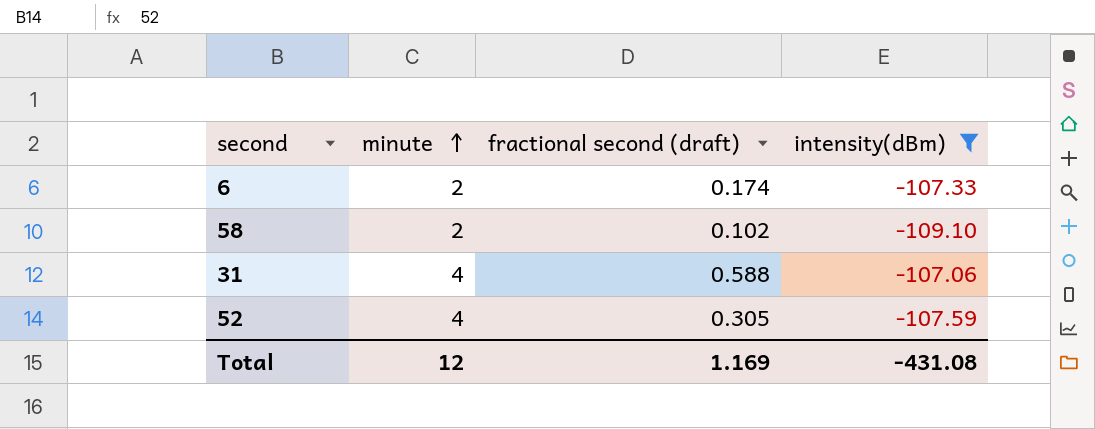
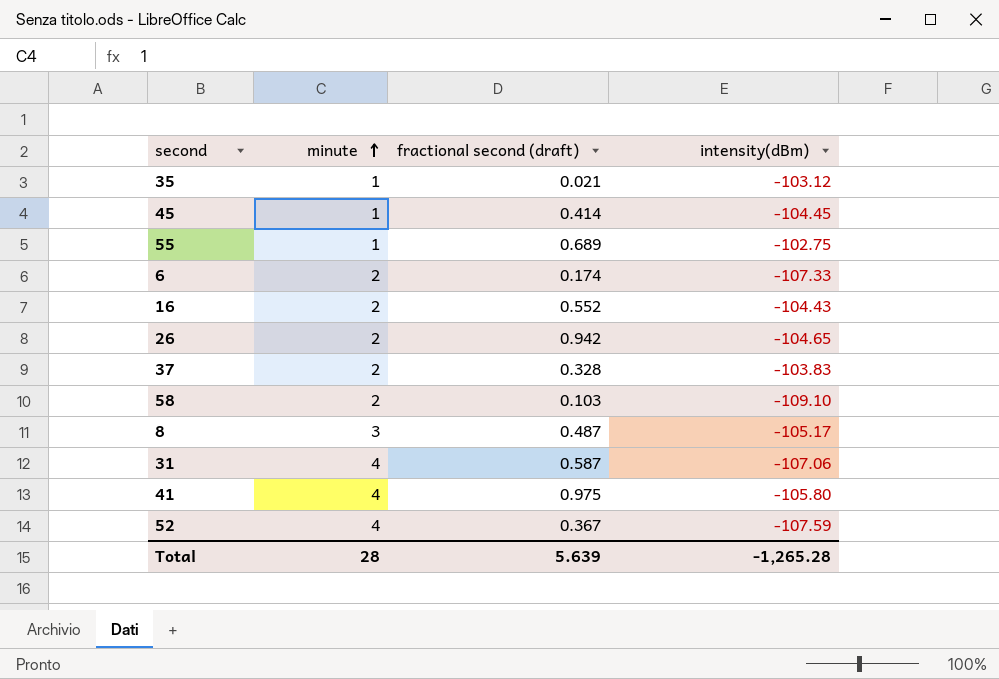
filter: intensity(dBm) <= -107.06 -> none
58 | fractional second (draft): 0.102 -> 0.103
31 | fractional second (draft): 0.588 -> 0.587
52 | fractional second (draft): 0.305 -> 0.367
Total | minute: 12 -> 28
Total | fractional second (draft): 1.169 -> 5.639
Total | intensity(dBm): -431.08 -> -1,265.28

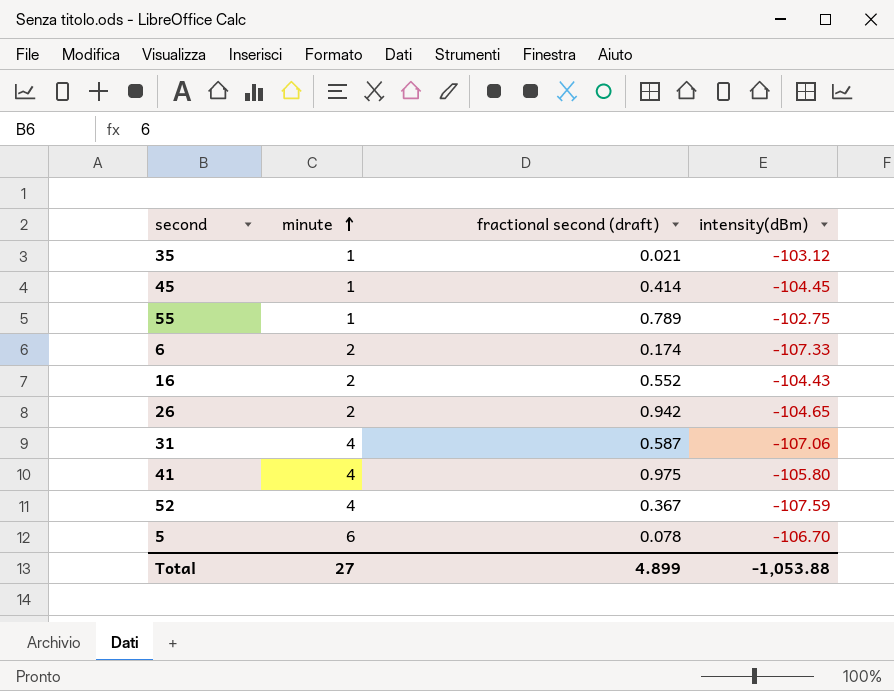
row 37: 2 | 0.328 | -103.83 -> none
row 58: 2 | 0.103 | -109.10 -> none
row 8: 3 | 0.487 | -105.17 -> none
55 | fractional second (draft): 0.689 -> 0.789
row 5: none -> 6 | 0.078 | -106.70
Total | minute: 28 -> 27
Total | fractional second (draft): 5.639 -> 4.899
Total | intensity(dBm): -1,265.28 -> -1,053.88

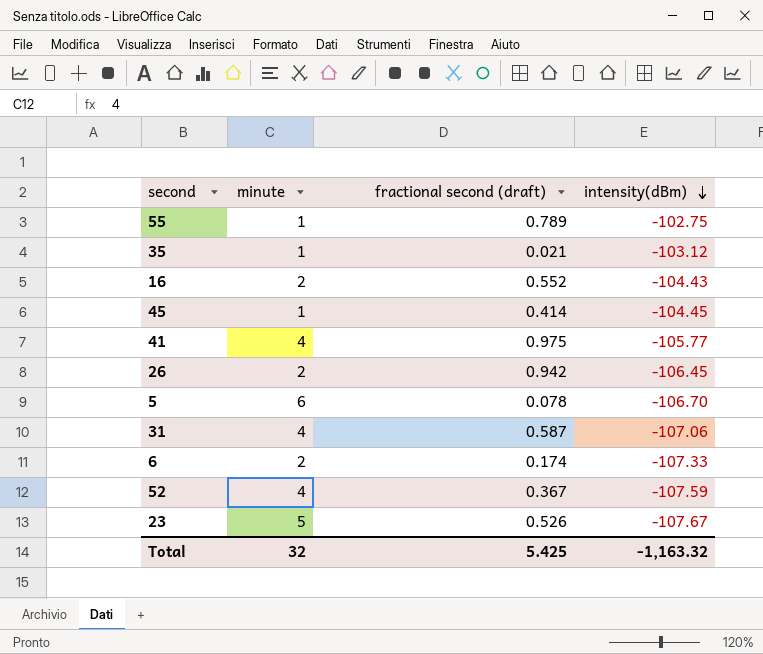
row order: minute ascending -> intensity(dBm) descending
41 | intensity(dBm): -105.80 -> -105.77
26 | intensity(dBm): -104.65 -> -106.45
row 23: none -> 5 | 0.526 | -107.67
Total | minute: 27 -> 32
Total | fractional second (draft): 4.899 -> 5.425
Total | intensity(dBm): -1,053.88 -> -1,163.32

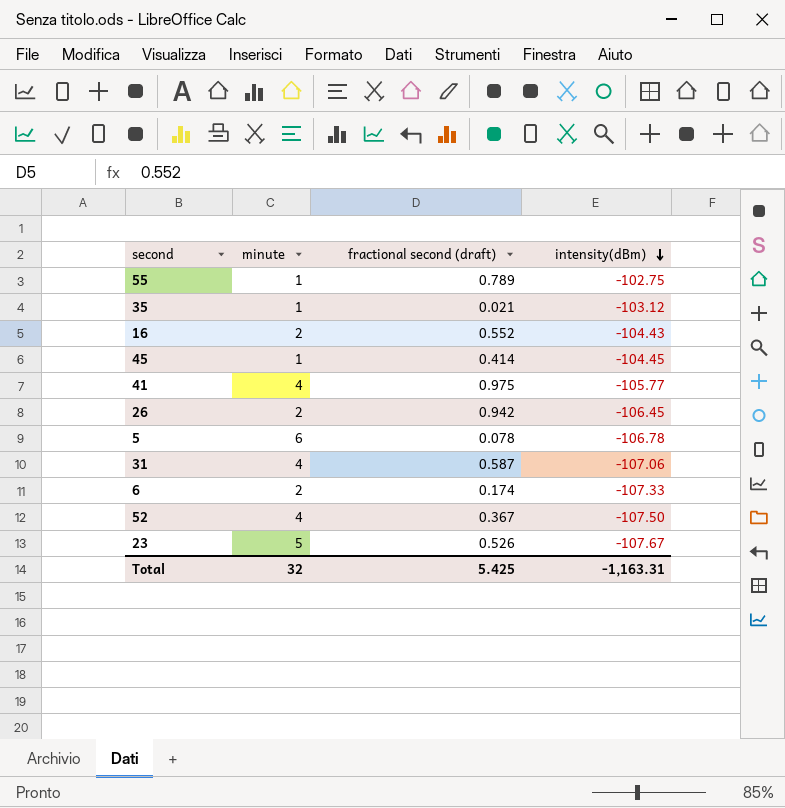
5 | intensity(dBm): -106.70 -> -106.78
52 | intensity(dBm): -107.59 -> -107.50
Total | intensity(dBm): -1,163.32 -> -1,163.31

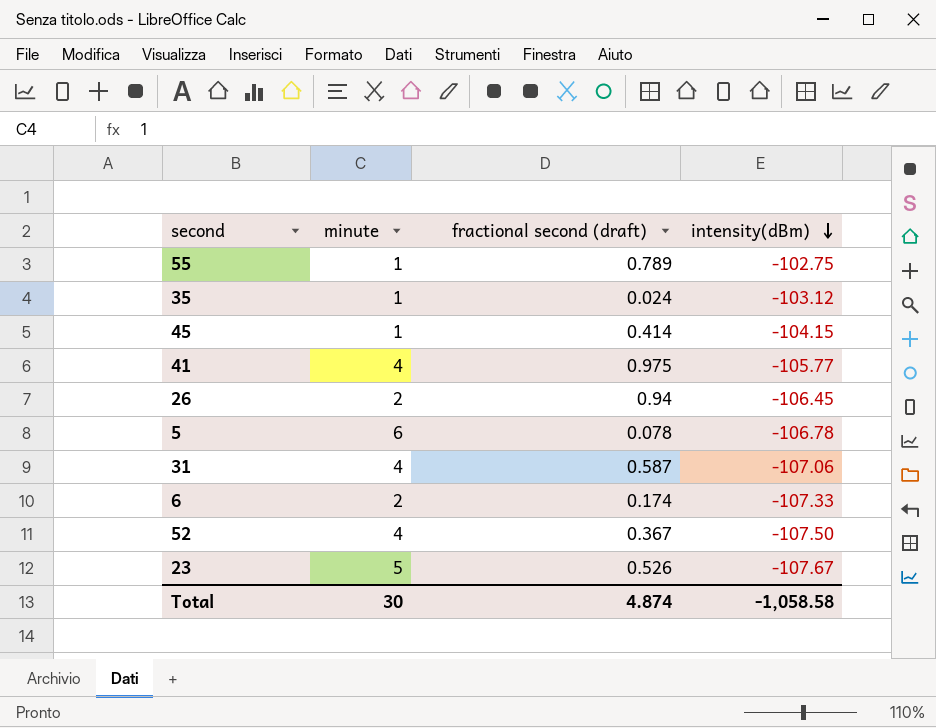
row 16: 2 | 0.552 | -104.43 -> none
35 | fractional second (draft): 0.021 -> 0.024
45 | intensity(dBm): -104.45 -> -104.15
26 | fractional second (draft): 0.942 -> 0.94
Total | minute: 32 -> 30
Total | fractional second (draft): 5.425 -> 4.874
Total | intensity(dBm): -1,163.31 -> -1,058.58

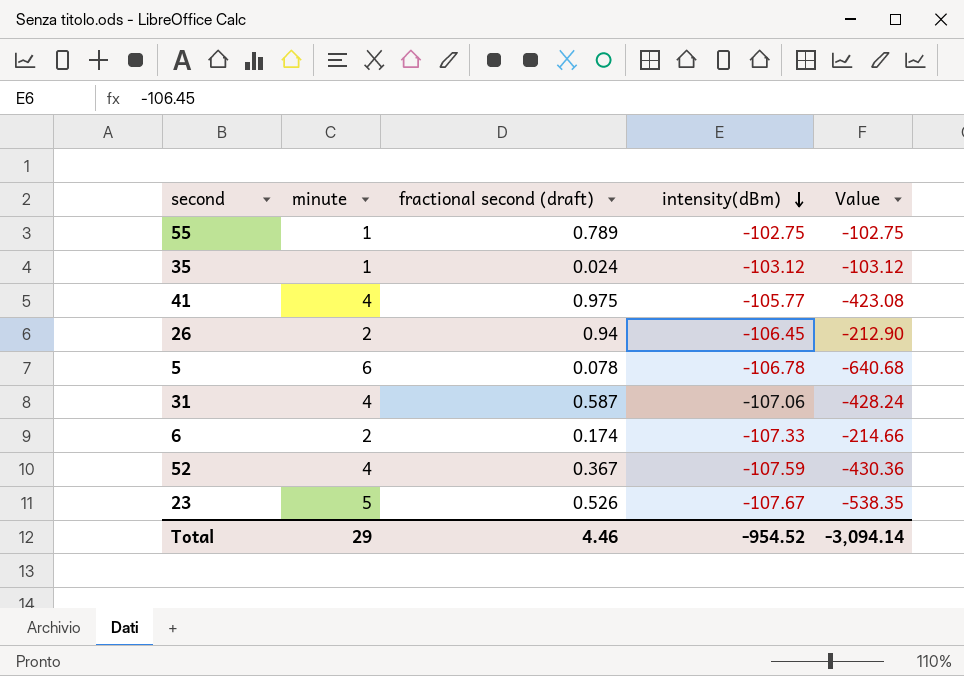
column Value | formula: none -> [minute] * [intensity(dBm)]
row 45: 1 | 0.414 | -104.15 -> none
52 | intensity(dBm): -107.50 -> -107.59
Total | minute: 30 -> 29
Total | fractional second (draft): 4.874 -> 4.46
Total | intensity(dBm): -1,058.58 -> -954.52

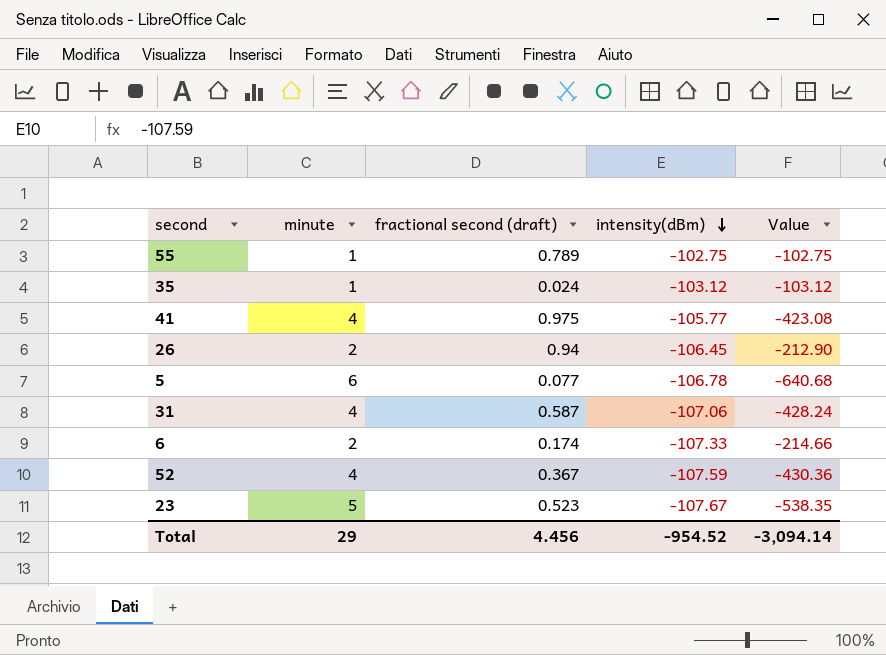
5 | fractional second (draft): 0.078 -> 0.077
23 | fractional second (draft): 0.526 -> 0.523
Total | fractional second (draft): 4.46 -> 4.456

